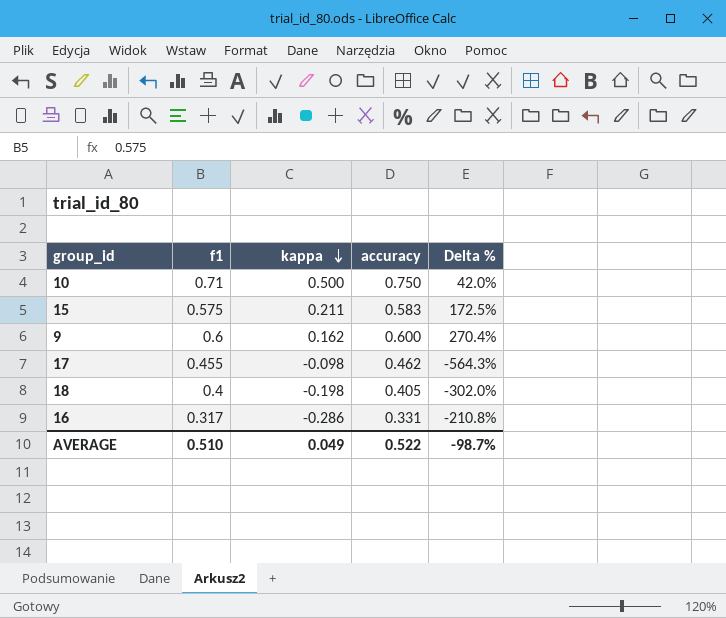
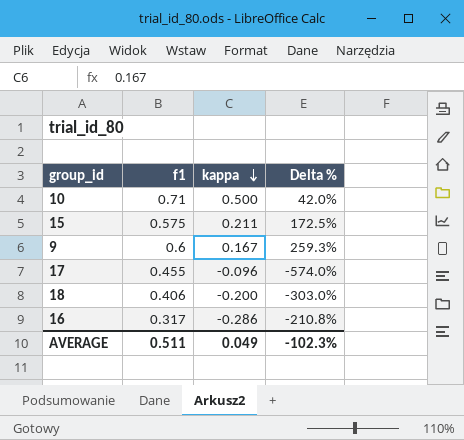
column accuracy | position: 4 -> none
9 | kappa: 0.162 -> 0.167
9 | Delta %: 270.4% -> 259.3%
17 | kappa: -0.098 -> -0.096
17 | Delta %: -564.3% -> -574.0%
18 | f1: 0.4 -> 0.406
18 | kappa: -0.198 -> -0.200
18 | Delta %: -302.0% -> -303.0%
AVERAGE | f1: 0.510 -> 0.511
AVERAGE | Delta %: -98.7% -> -102.3%

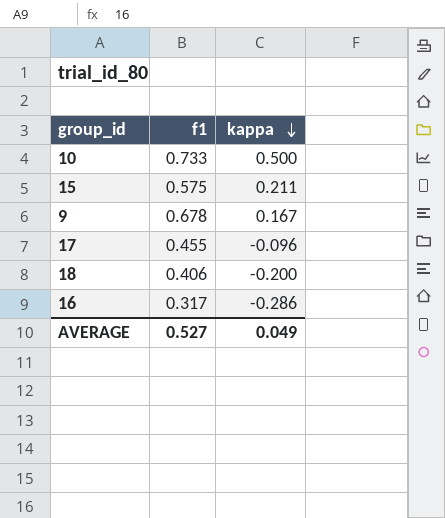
column Delta % | formula: ([f1] - [kappa]) / [kappa] -> none
10 | f1: 0.71 -> 0.733
9 | f1: 0.6 -> 0.678
AVERAGE | f1: 0.511 -> 0.527

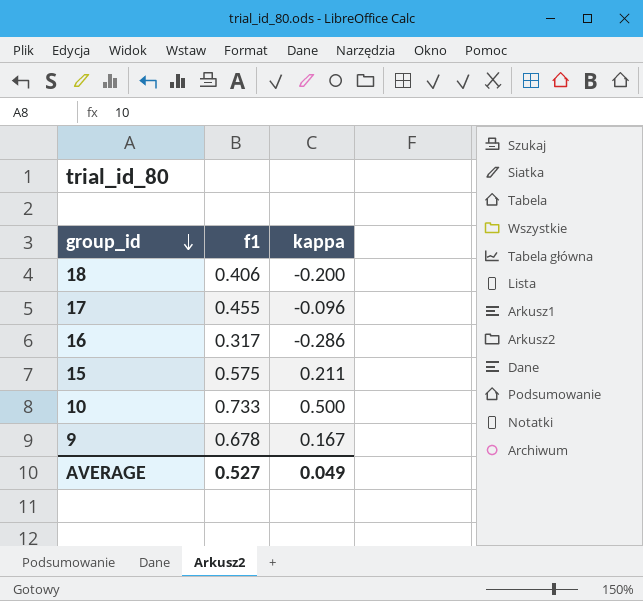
row order: kappa descending -> group_id descending

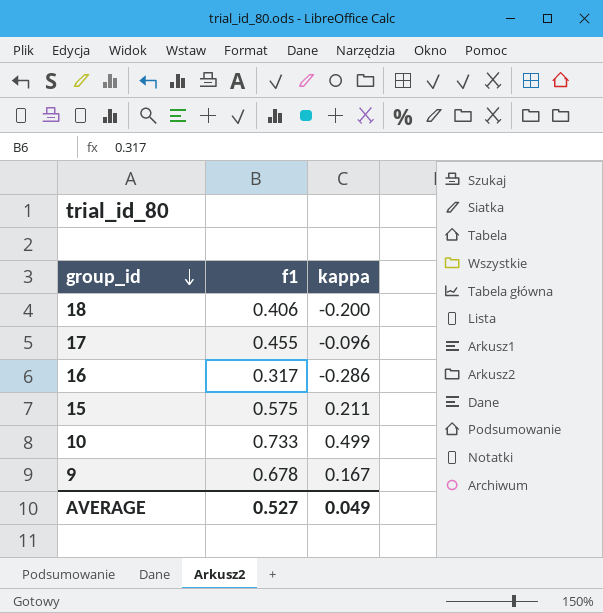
10 | kappa: 0.500 -> 0.499

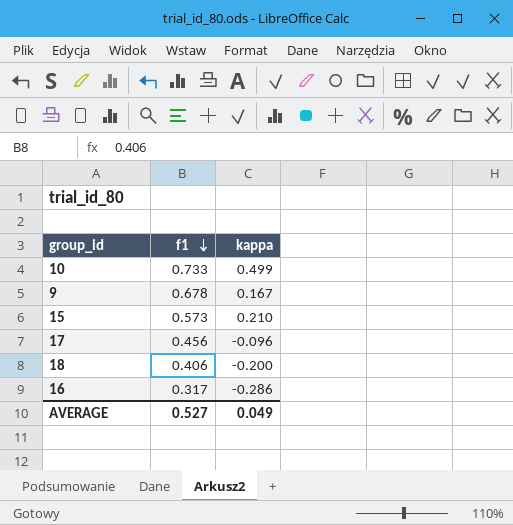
row order: group_id descending -> f1 descending
15 | f1: 0.575 -> 0.573
15 | kappa: 0.211 -> 0.210
17 | f1: 0.455 -> 0.456

